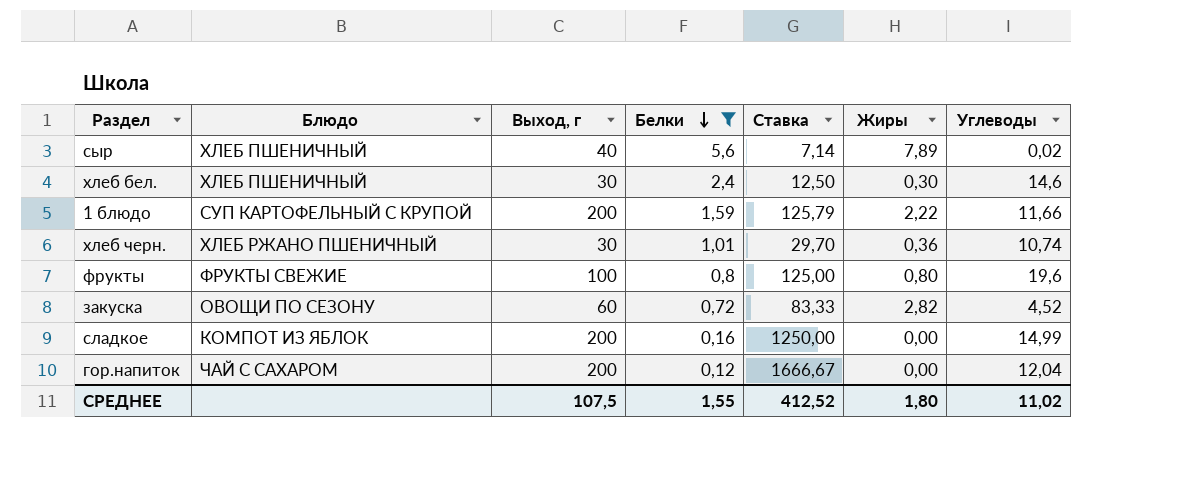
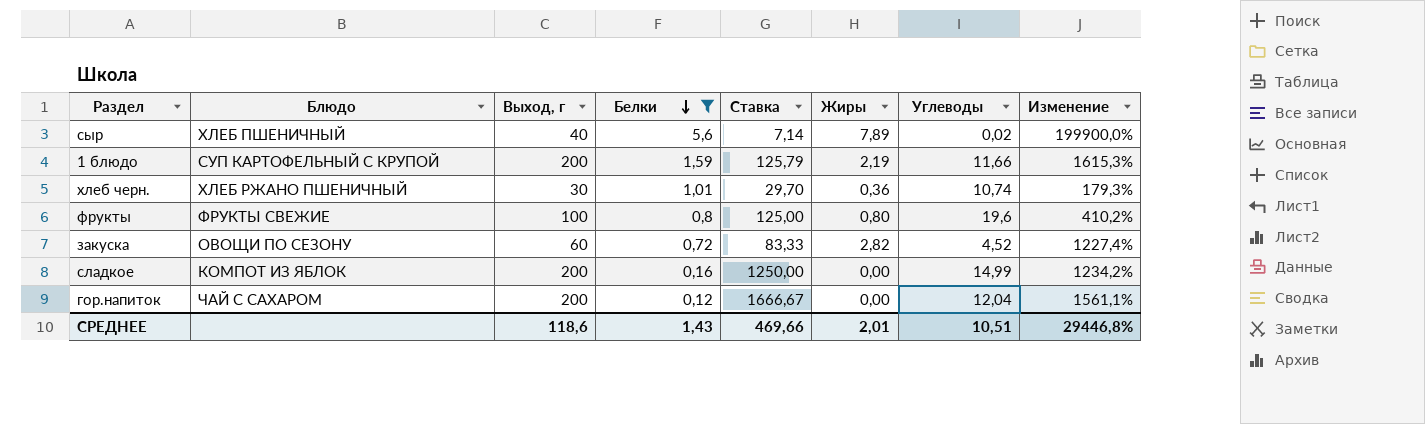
column Изменение | formula: none -> ([Выход, г] - [Углеводы]) / [Углеводы]
row хлеб бел.: ХЛЕБ ПШЕНИЧНЫЙ | 30 | 2,4 | 12,50 | 0,30 | 14,6 -> none
1 блюдо | Жиры: 2,22 -> 2,19
СРЕДНЕЕ | Выход, г: 107,5 -> 118,6
СРЕДНЕЕ | Белки: 1,55 -> 1,43
СРЕДНЕЕ | Ставка: 412,52 -> 469,66
СРЕДНЕЕ | Жиры: 1,80 -> 2,01
СРЕДНЕЕ | Углеводы: 11,02 -> 10,51

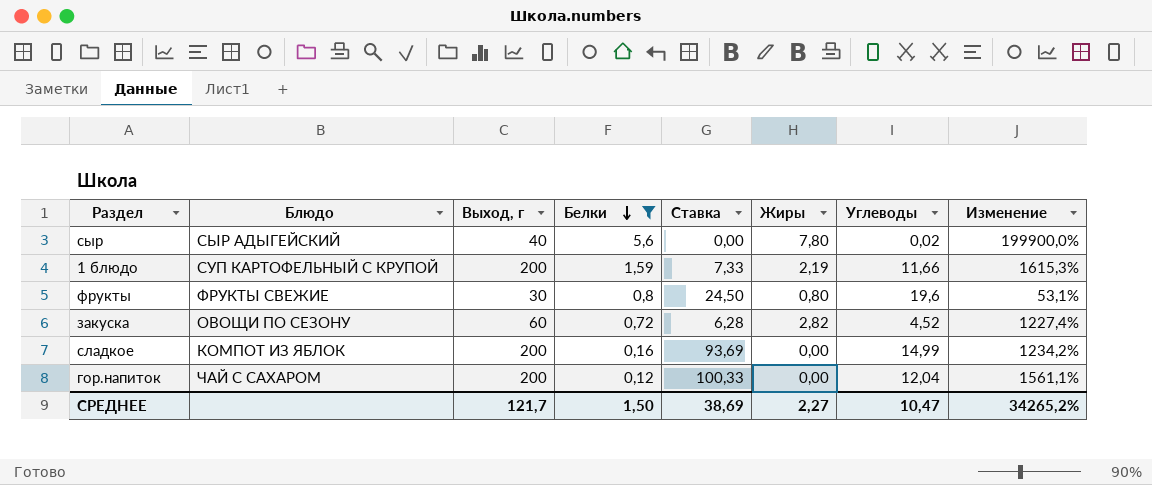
column Ставка | formula: [Выход, г] / [Белки] -> [Углеводы] / [Белки]
row хлеб черн.: ХЛЕБ РЖАНО ПШЕНИЧНЫЙ | 30 | 1,01 | 29,70 | 0,36 | 10,74 | 179,3% -> none
сыр | Блюдо: ХЛЕБ ПШЕНИЧНЫЙ -> СЫР АДЫГЕЙСКИЙ
сыр | Жиры: 7,89 -> 7,80
фрукты | Выход, г: 100 -> 30
фрукты | Изменение: 410,2% -> 53,1%
СРЕДНЕЕ | Выход, г: 118,6 -> 121,7
СРЕДНЕЕ | Белки: 1,43 -> 1,50
СРЕДНЕЕ | Ставка: 469,66 -> 38,69
СРЕДНЕЕ | Жиры: 2,01 -> 2,27
СРЕДНЕЕ | Углеводы: 10,51 -> 10,47
СРЕДНЕЕ | Изменение: 29446,8% -> 34265,2%

